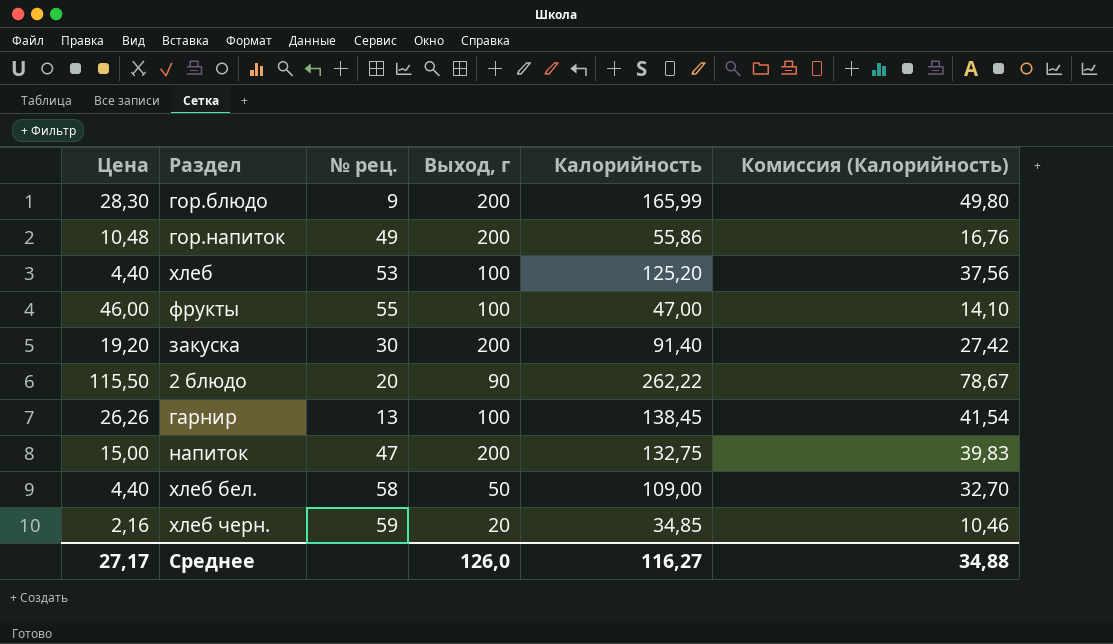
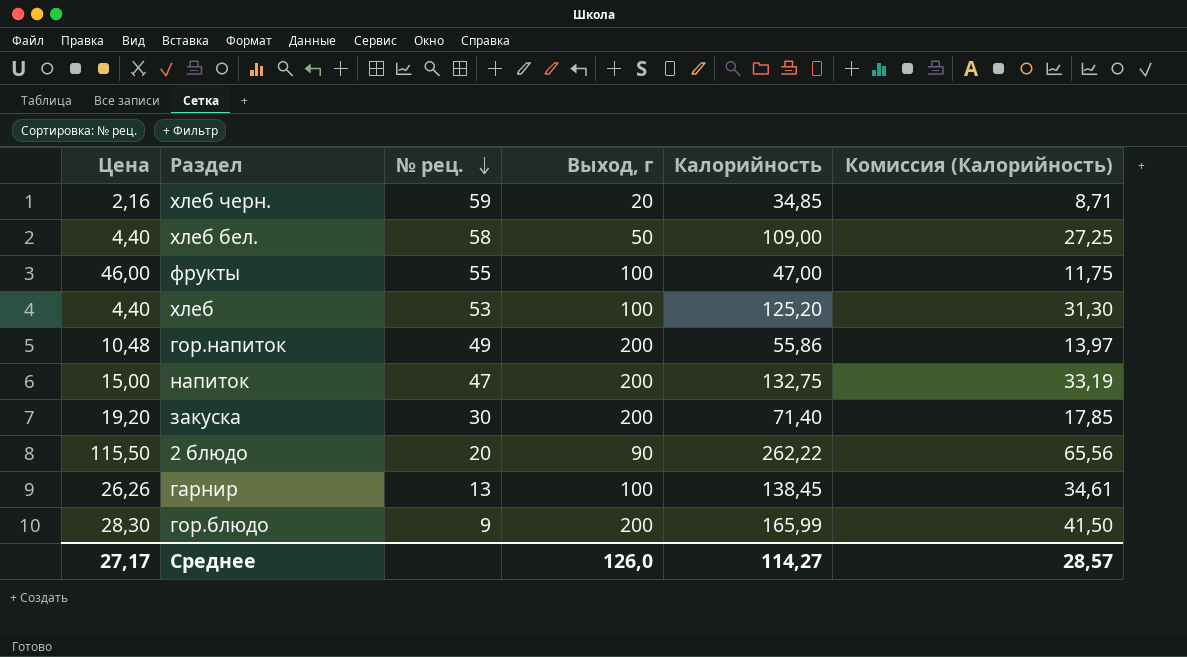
row order: none -> № рец. descending
column Комиссия (Калорийность) | formula: [Калорийность] * 0,3 -> [Калорийность] * 0,25
закуска | Калорийность: 91,40 -> 71,40
Среднее | Калорийность: 116,27 -> 114,27
Среднее | Комиссия (Калорийность): 34,88 -> 28,57

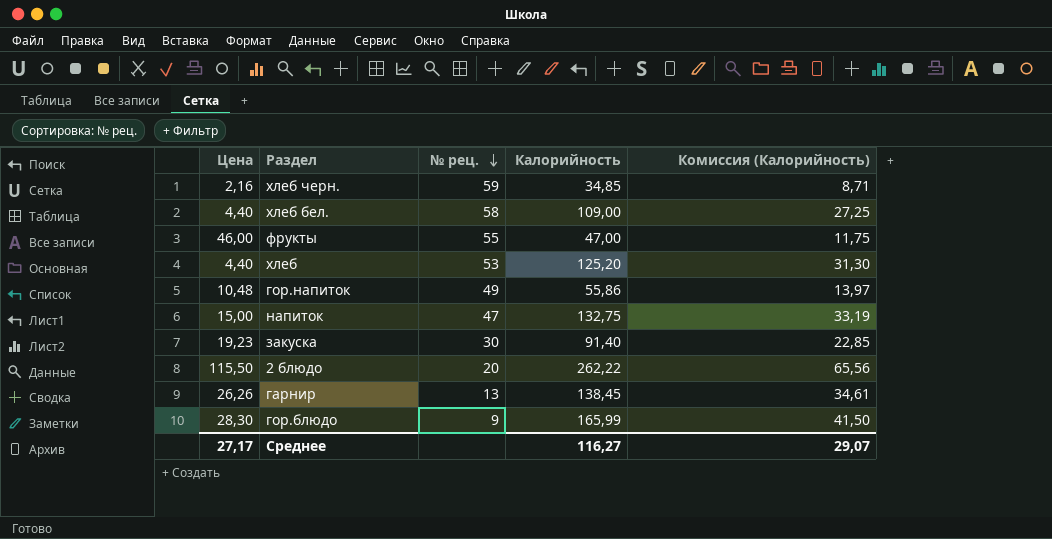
column Выход, г | position: 4 -> none
закуска | Цена: 19,20 -> 19,23
закуска | Калорийность: 71,40 -> 91,40
закуска | Комиссия (Калорийность): 17,85 -> 22,85
Среднее | Калорийность: 114,27 -> 116,27
Среднее | Комиссия (Калорийность): 28,57 -> 29,07

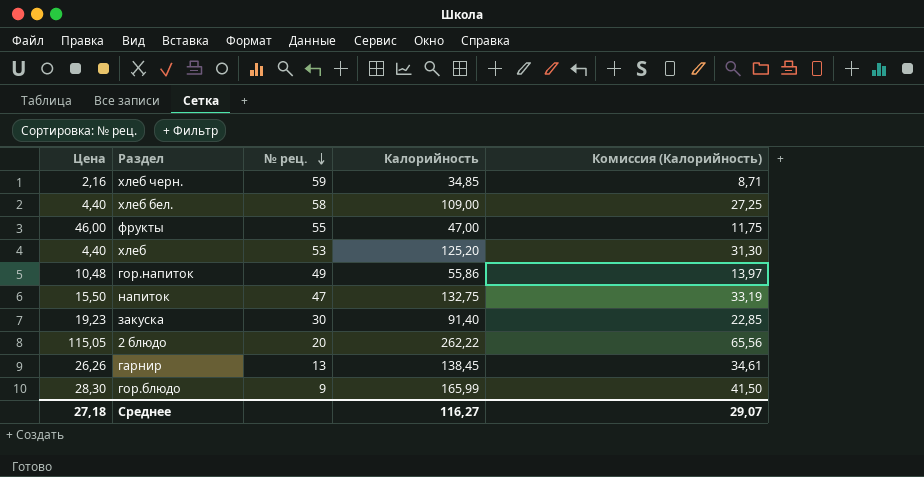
напиток | Цена: 15,00 -> 15,50
2 блюдо | Цена: 115,50 -> 115,05
Среднее | Цена: 27,17 -> 27,18

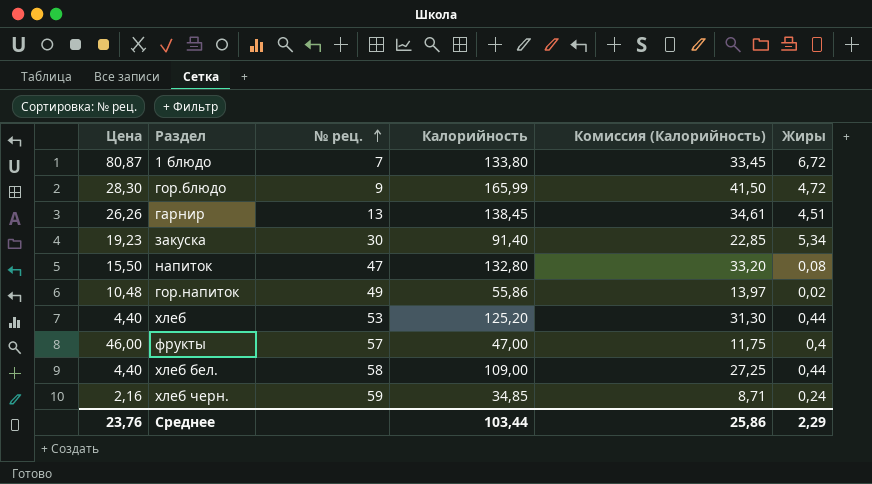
row order: № рец. descending -> № рец. ascending
column Жиры | position: none -> 6
row 2 блюдо: 115,05 | 20 | 262,22 | 65,56 -> none
row 1 блюдо: none -> 80,87 | 7 | 133,80 | 33,45 | 6,72
напиток | Калорийность: 132,75 -> 132,80
напиток | Комиссия (Калорийность): 33,19 -> 33,20
фрукты | № рец.: 55 -> 57
Среднее | Цена: 27,18 -> 23,76
Среднее | Калорийность: 116,27 -> 103,44
Среднее | Комиссия (Калорийность): 29,07 -> 25,86

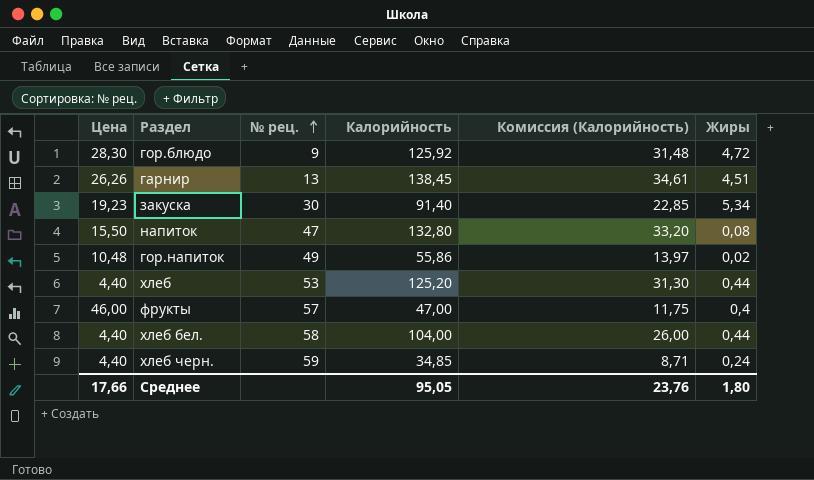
row 1 блюдо: 80,87 | 7 | 133,80 | 33,45 | 6,72 -> none
гор.блюдо | Калорийность: 165,99 -> 125,92
гор.блюдо | Комиссия (Калорийность): 41,50 -> 31,48
хлеб бел. | Калорийность: 109,00 -> 104,00
хлеб бел. | Комиссия (Калорийность): 27,25 -> 26,00
хлеб черн. | Цена: 2,16 -> 4,40
Среднее | Цена: 23,76 -> 17,66
Среднее | Калорийность: 103,44 -> 95,05
Среднее | Комиссия (Калорийность): 25,86 -> 23,76
Среднее | Жиры: 2,29 -> 1,80

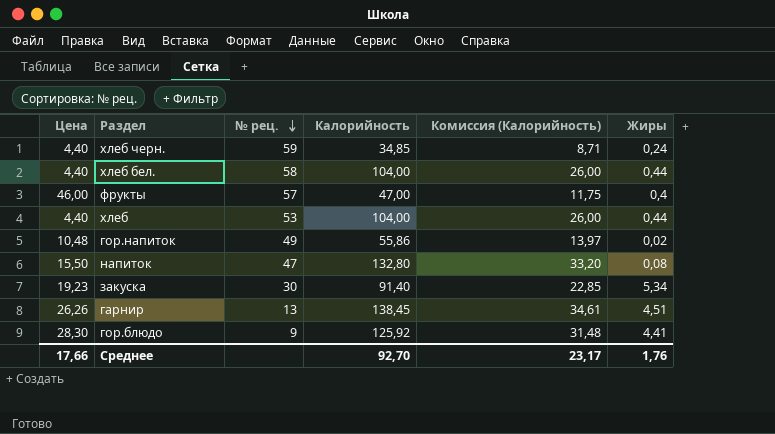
row order: № рец. ascending -> № рец. descending
хлеб | Калорийность: 125,20 -> 104,00
хлеб | Комиссия (Калорийность): 31,30 -> 26,00
гор.блюдо | Жиры: 4,72 -> 4,41
Среднее | Калорийность: 95,05 -> 92,70
Среднее | Комиссия (Калорийность): 23,76 -> 23,17
Среднее | Жиры: 1,80 -> 1,76

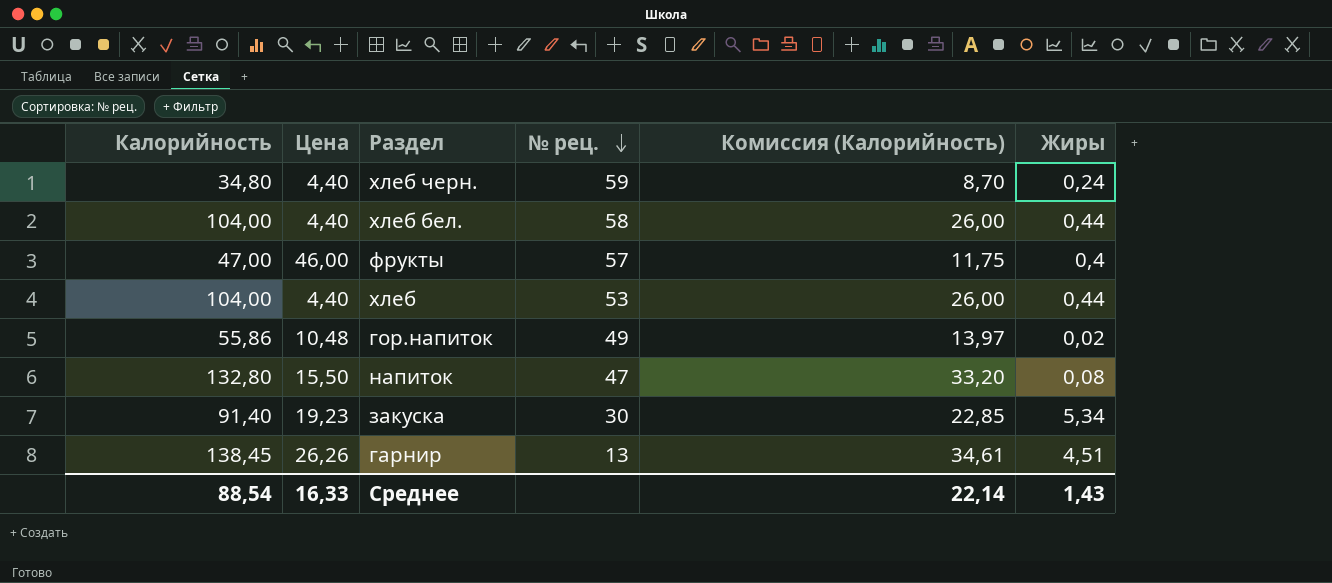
column Калорийность | position: 4 -> 1
row гор.блюдо: 28,30 | 9 | 125,92 | 31,48 | 4,41 -> none
хлеб черн. | Калорийность: 34,85 -> 34,80
хлеб черн. | Комиссия (Калорийность): 8,71 -> 8,70
Среднее | Калорийность: 92,70 -> 88,54
Среднее | Цена: 17,66 -> 16,33
Среднее | Комиссия (Калорийность): 23,17 -> 22,14
Среднее | Жиры: 1,76 -> 1,43

